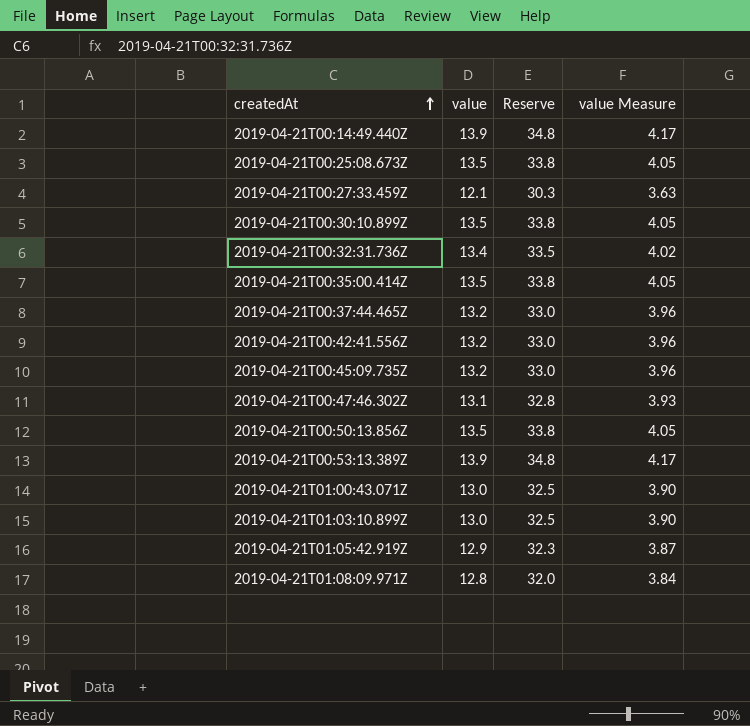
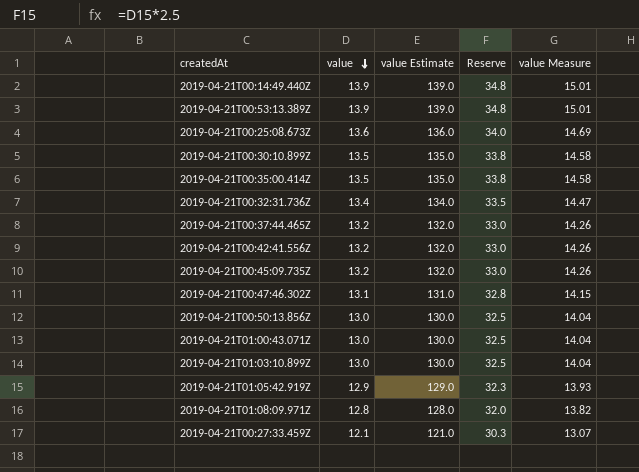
row order: createdAt ascending -> value descending
column value Estimate | formula: none -> [value] * 10
column value Measure | formula: [value] * 0.3 -> [value] * 1.08
2019-04-21T00:25:08.673Z | value: 13.5 -> 13.6
2019-04-21T00:25:08.673Z | Reserve: 33.8 -> 34.0
2019-04-21T00:50:13.856Z | value: 13.5 -> 13.0
2019-04-21T00:50:13.856Z | Reserve: 33.8 -> 32.5

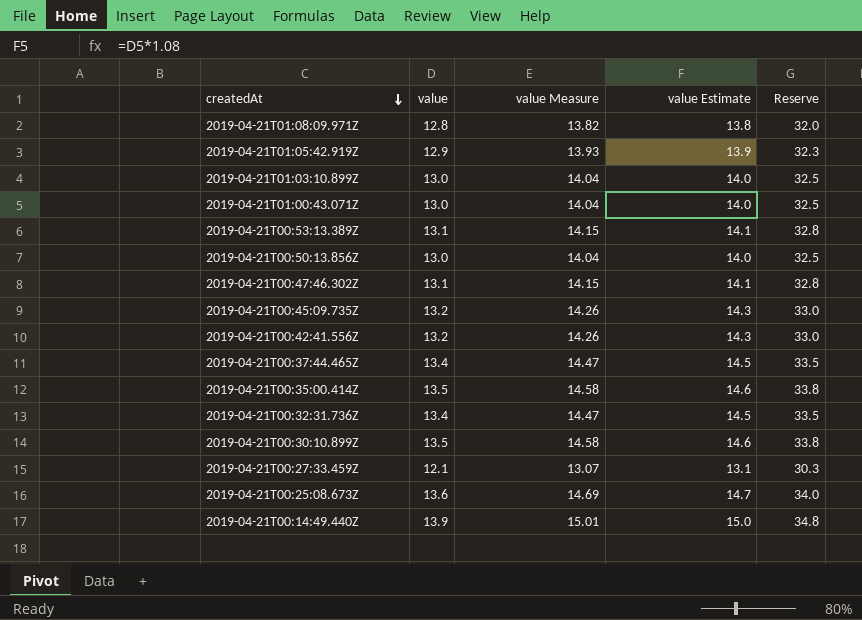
row order: value descending -> createdAt descending
column value Measure | position: 5 -> 3
column value Estimate | formula: [value] * 10 -> [value] * 1.08
2019-04-21T00:53:13.389Z | value: 13.9 -> 13.1
2019-04-21T00:53:13.389Z | value Measure: 15.01 -> 14.15
2019-04-21T00:53:13.389Z | Reserve: 34.8 -> 32.8
2019-04-21T00:37:44.465Z | value: 13.2 -> 13.4
2019-04-21T00:37:44.465Z | value Measure: 14.26 -> 14.47
2019-04-21T00:37:44.465Z | Reserve: 33.0 -> 33.5

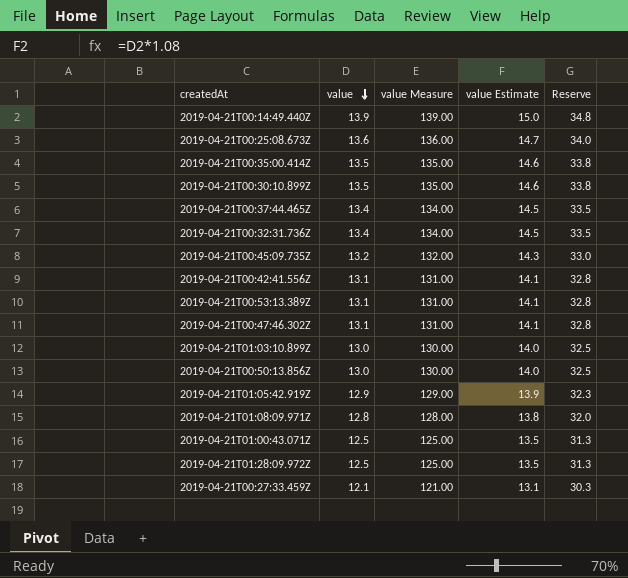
row order: createdAt descending -> value descending
column value Measure | formula: [value] * 1.08 -> [value] * 10
2019-04-21T00:42:41.556Z | value: 13.2 -> 13.1
2019-04-21T00:42:41.556Z | value Estimate: 14.3 -> 14.1
2019-04-21T00:42:41.556Z | Reserve: 33.0 -> 32.8
2019-04-21T01:00:43.071Z | value: 13.0 -> 12.5
2019-04-21T01:00:43.071Z | value Estimate: 14.0 -> 13.5
2019-04-21T01:00:43.071Z | Reserve: 32.5 -> 31.3
row 2019-04-21T01:28:09.972Z: none -> 12.5 | 125.00 | 13.5 | 31.3

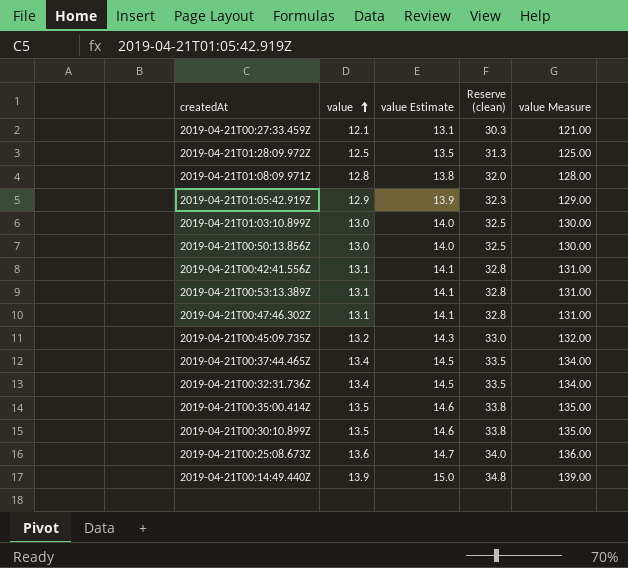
row order: value descending -> value ascending
column name: Reserve -> Reserve (clean)
column value Measure | position: 3 -> 5
row 2019-04-21T01:00:43.071Z: 12.5 | 125.00 | 13.5 | 31.3 -> none

